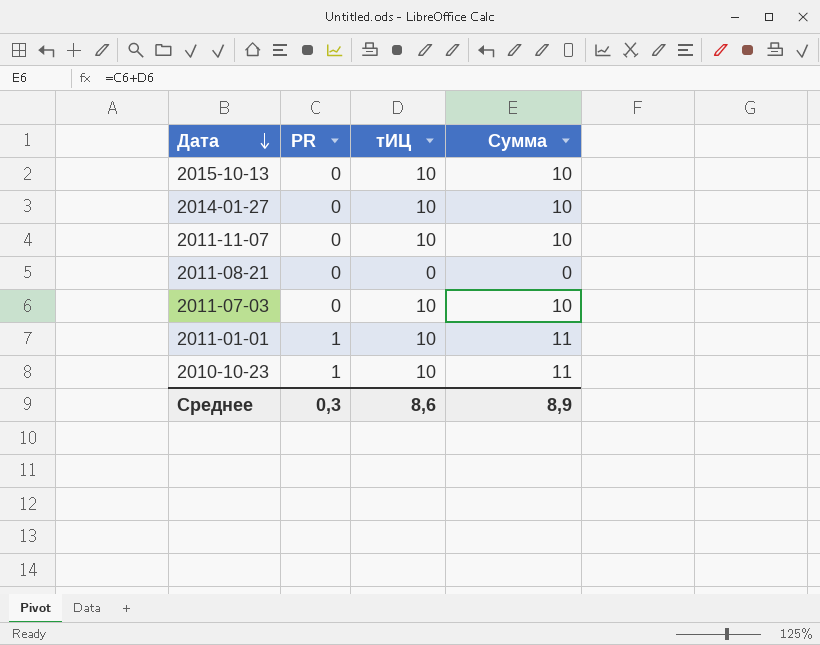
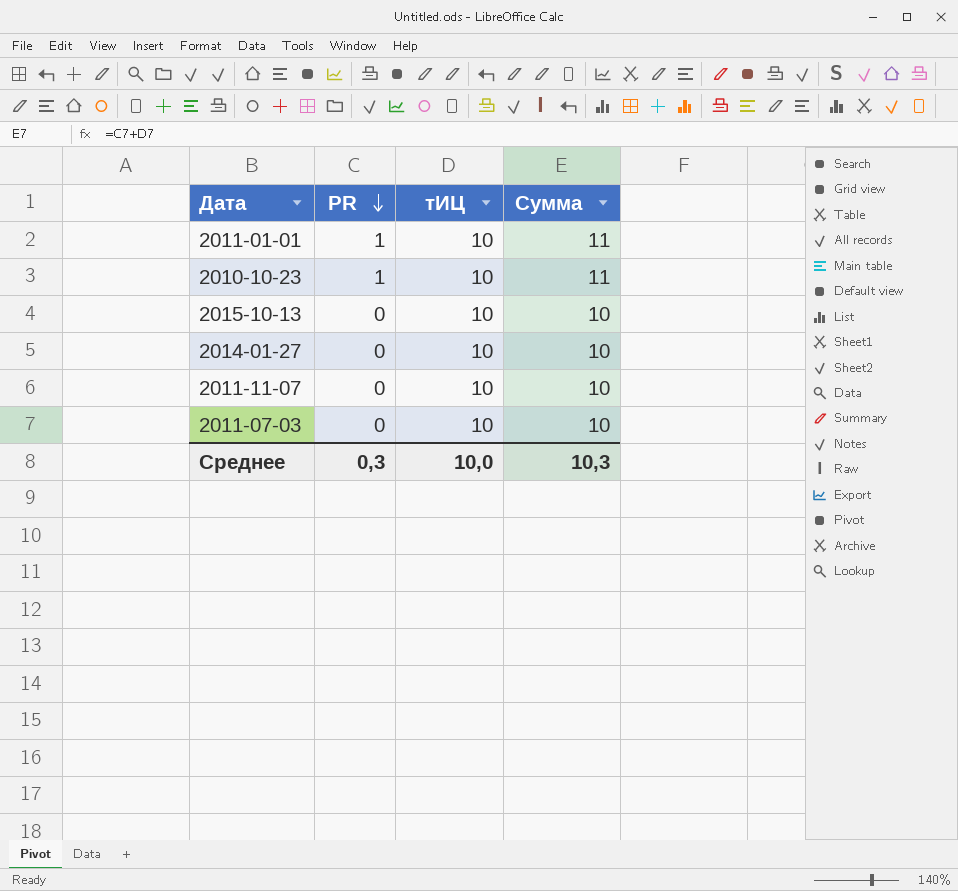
row order: Дата descending -> PR descending
row 2011-08-21: 0 | 0 | 0 -> none
Среднее | тИЦ: 8,6 -> 10,0
Среднее | Сумма: 8,9 -> 10,3

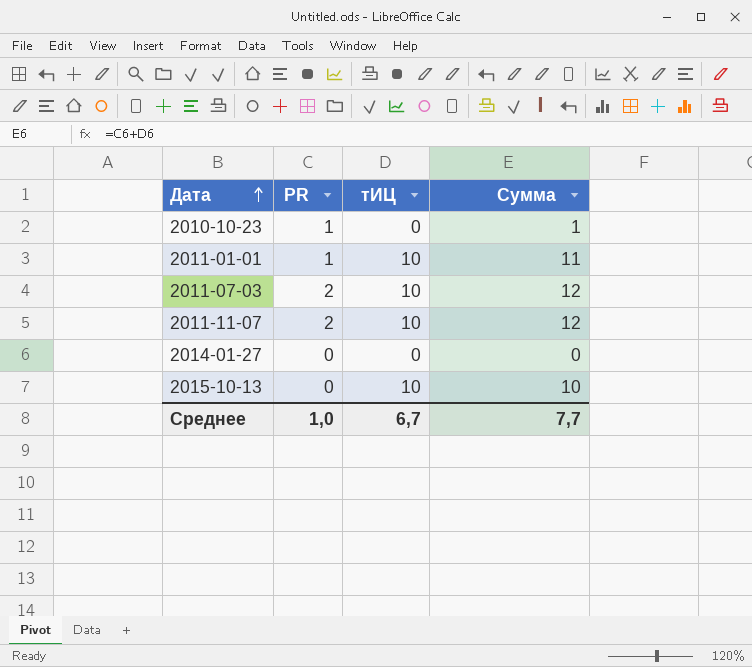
row order: PR descending -> Дата ascending
2010-10-23 | тИЦ: 10 -> 0
2010-10-23 | Сумма: 11 -> 1
2011-07-03 | PR: 0 -> 2
2011-07-03 | Сумма: 10 -> 12
2011-11-07 | PR: 0 -> 2
2011-11-07 | Сумма: 10 -> 12
2014-01-27 | тИЦ: 10 -> 0
2014-01-27 | Сумма: 10 -> 0
Среднее | PR: 0,3 -> 1,0
Среднее | тИЦ: 10,0 -> 6,7
Среднее | Сумма: 10,3 -> 7,7

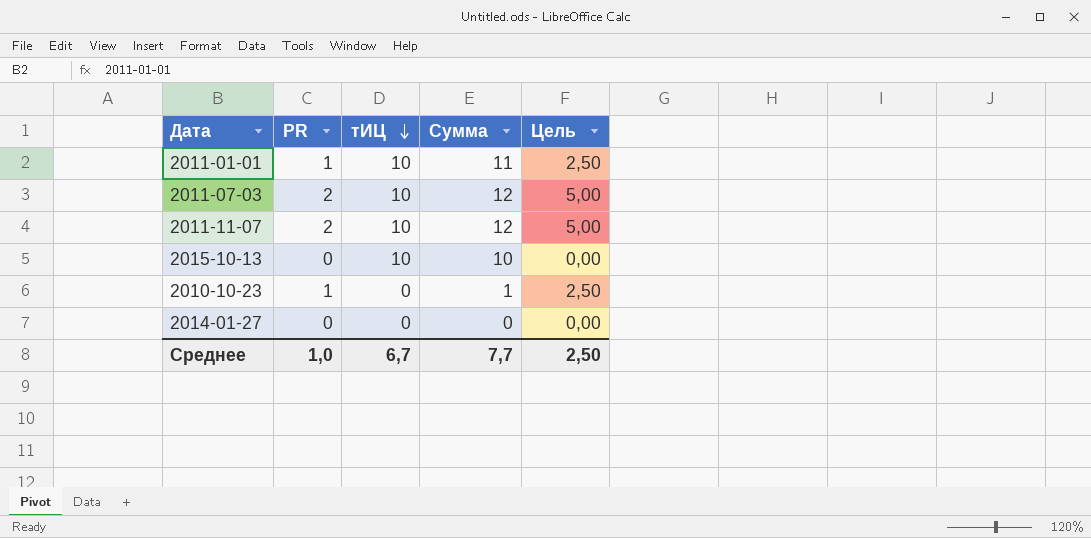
row order: Дата ascending -> тИЦ descending
column Цель | formula: none -> [PR] * 2,5

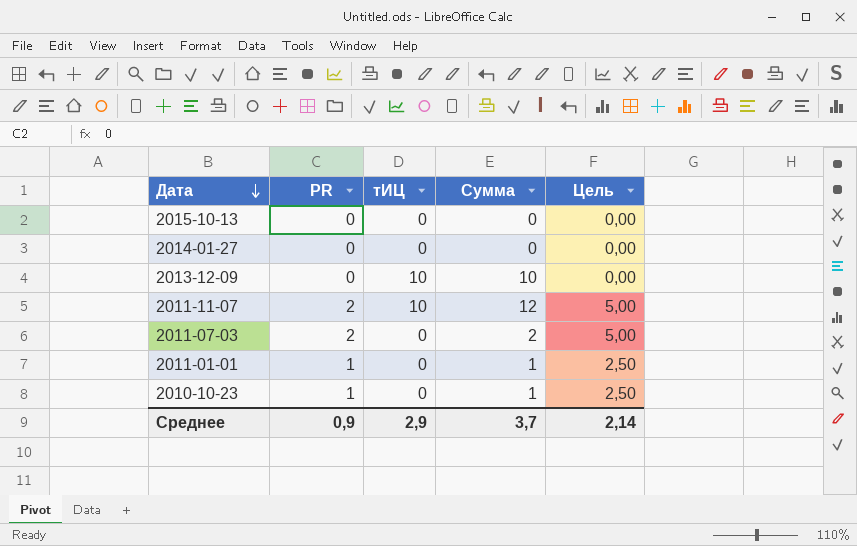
row order: тИЦ descending -> Дата descending
2015-10-13 | тИЦ: 10 -> 0
2015-10-13 | Сумма: 10 -> 0
row 2013-12-09: none -> 0 | 10 | 10 | 0,00
2011-07-03 | тИЦ: 10 -> 0
2011-07-03 | Сумма: 12 -> 2
2011-01-01 | тИЦ: 10 -> 0
2011-01-01 | Сумма: 11 -> 1
Среднее | PR: 1,0 -> 0,9
Среднее | тИЦ: 6,7 -> 2,9
Среднее | Сумма: 7,7 -> 3,7
Среднее | Цель: 2,50 -> 2,14

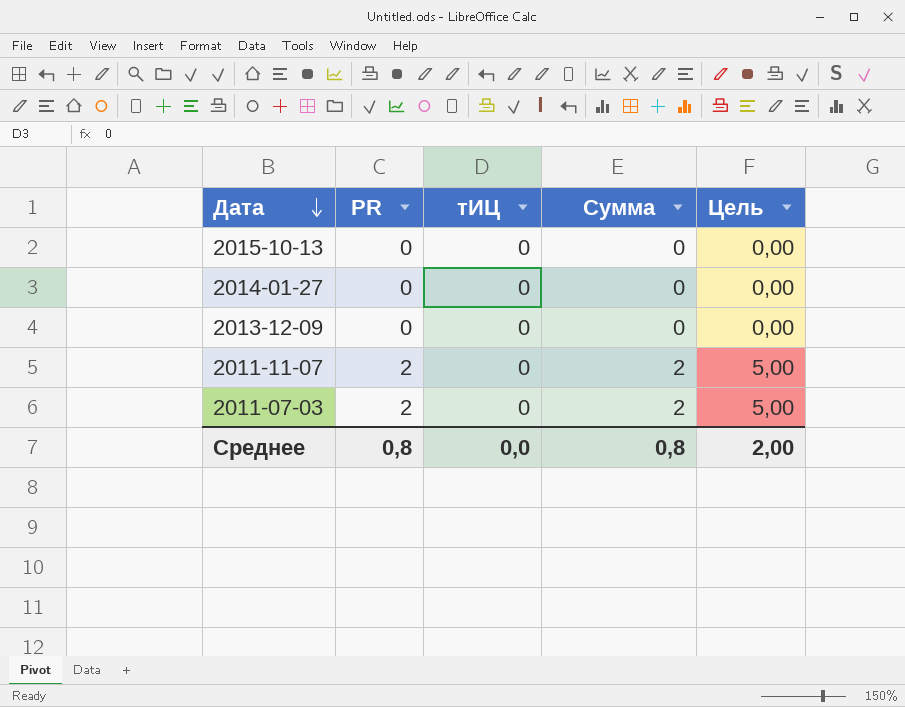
row 2011-01-01: 1 | 0 | 1 | 2,50 -> none
row 2010-10-23: 1 | 0 | 1 | 2,50 -> none
2013-12-09 | тИЦ: 10 -> 0
2013-12-09 | Сумма: 10 -> 0
2011-11-07 | тИЦ: 10 -> 0
2011-11-07 | Сумма: 12 -> 2
Среднее | PR: 0,9 -> 0,8
Среднее | тИЦ: 2,9 -> 0,0
Среднее | Сумма: 3,7 -> 0,8
Среднее | Цель: 2,14 -> 2,00

